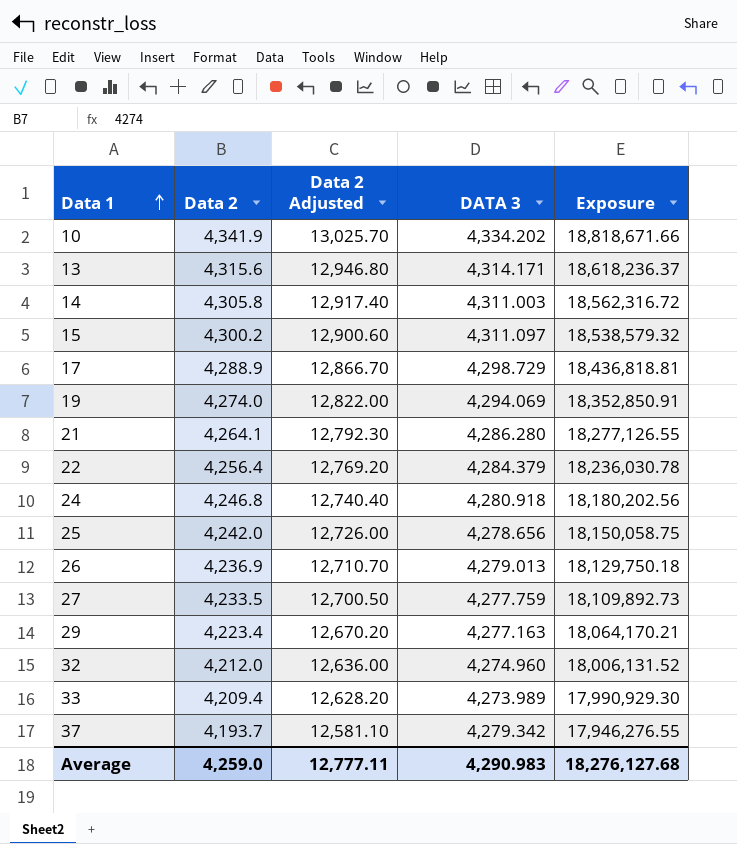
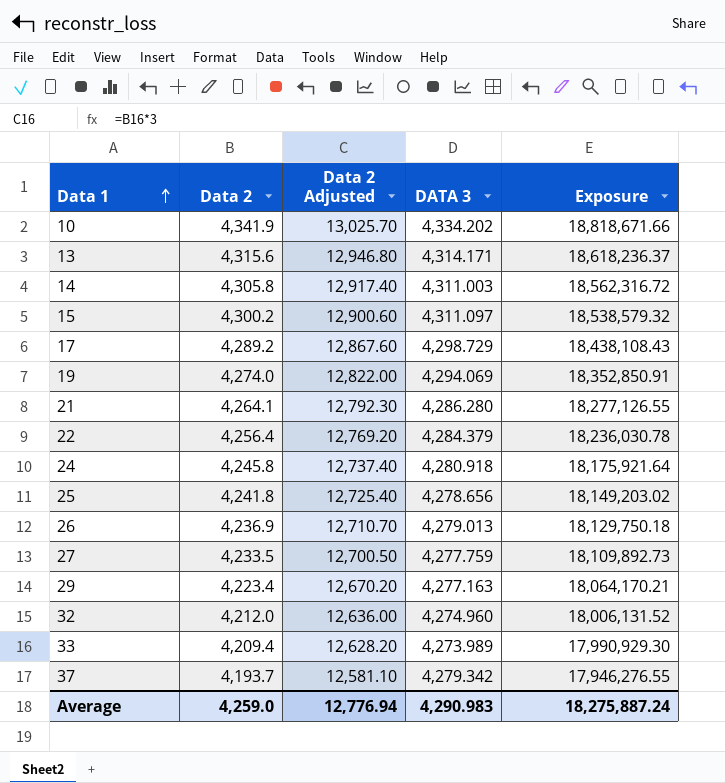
17 | Data 2: 4,288.9 -> 4,289.2
17 | Data 2 Adjusted: 12,866.70 -> 12,867.60
17 | Exposure: 18,436,818.81 -> 18,438,108.43
24 | Data 2: 4,246.8 -> 4,245.8
24 | Data 2 Adjusted: 12,740.40 -> 12,737.40
24 | Exposure: 18,180,202.56 -> 18,175,921.64
25 | Data 2: 4,242.0 -> 4,241.8
25 | Data 2 Adjusted: 12,726.00 -> 12,725.40
25 | Exposure: 18,150,058.75 -> 18,149,203.02
Average | Data 2 Adjusted: 12,777.11 -> 12,776.94
Average | Exposure: 18,276,127.68 -> 18,275,887.24

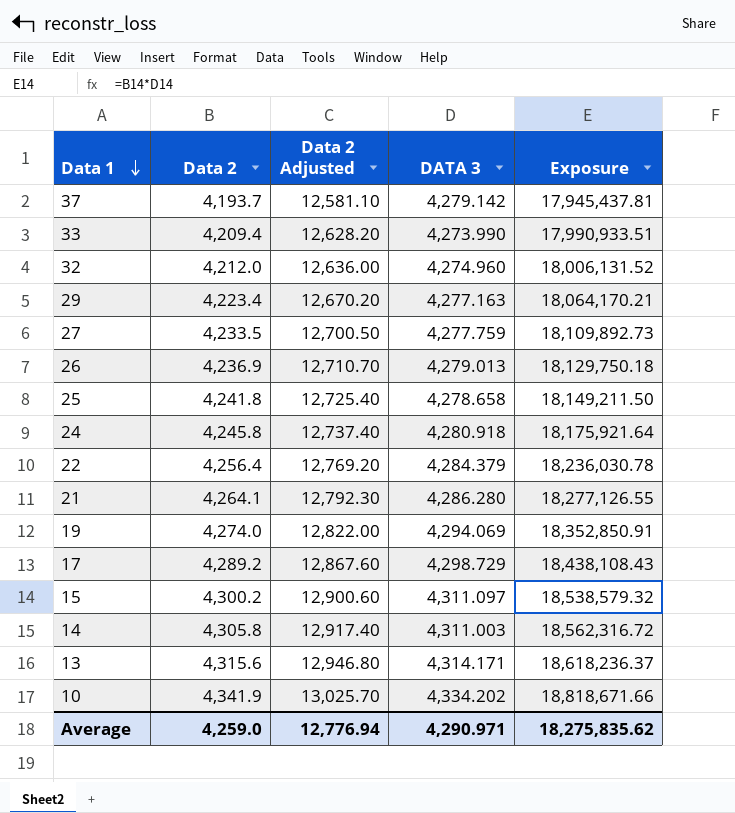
row order: Data 1 ascending -> Data 1 descending
37 | DATA 3: 4,279.342 -> 4,279.142
37 | Exposure: 17,946,276.55 -> 17,945,437.81
33 | DATA 3: 4,273.989 -> 4,273.990
33 | Exposure: 17,990,929.30 -> 17,990,933.51
25 | DATA 3: 4,278.656 -> 4,278.658
25 | Exposure: 18,149,203.02 -> 18,149,211.50
Average | DATA 3: 4,290.983 -> 4,290.971
Average | Exposure: 18,275,887.24 -> 18,275,835.62

